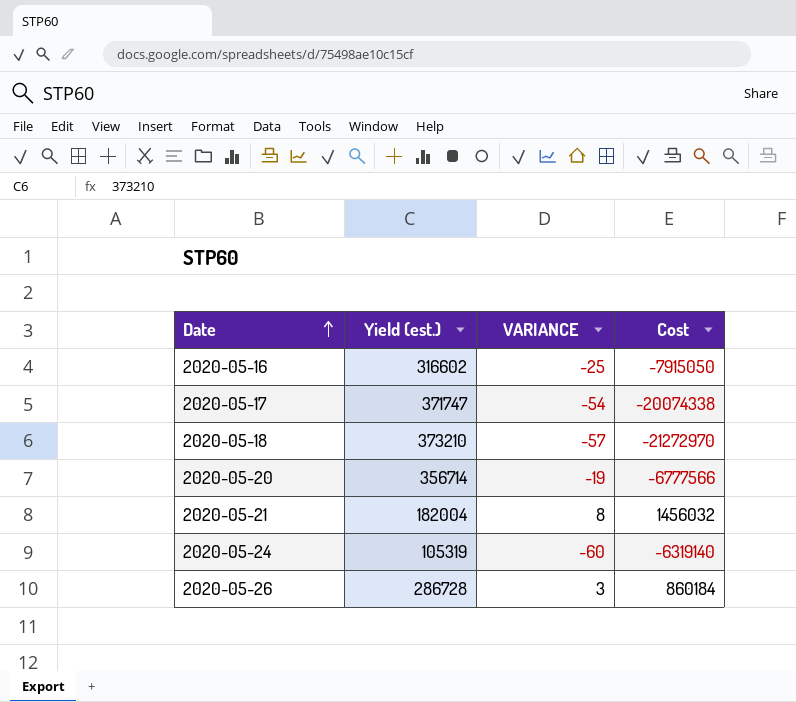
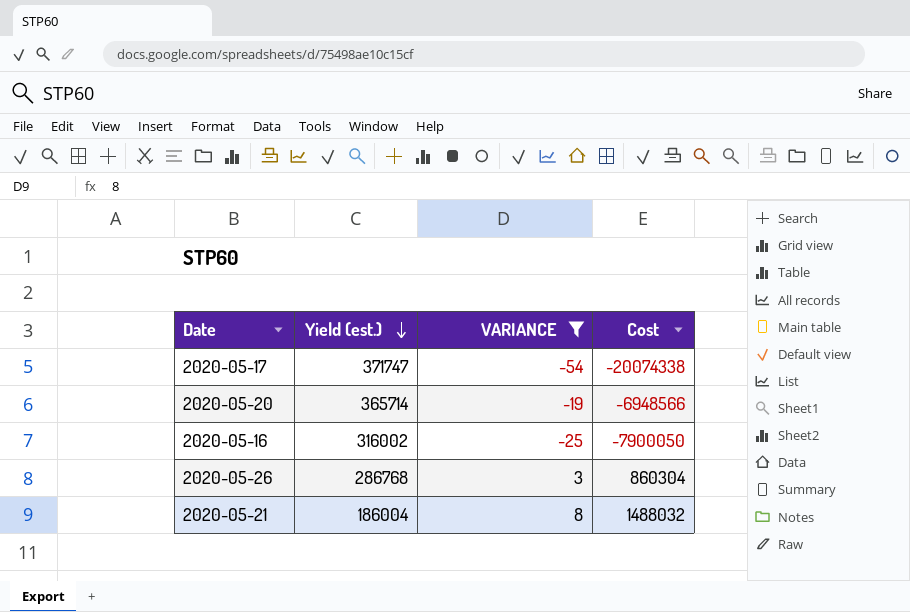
filter: none -> VARIANCE >= -54
row order: Date ascending -> Yield (est.) descending
2020-05-20 | Yield (est.): 356714 -> 365714
2020-05-20 | Cost: -6777566 -> -6948566
2020-05-16 | Yield (est.): 316602 -> 316002
2020-05-16 | Cost: -7915050 -> -7900050
2020-05-26 | Yield (est.): 286728 -> 286768
2020-05-26 | Cost: 860184 -> 860304
2020-05-21 | Yield (est.): 182004 -> 186004
2020-05-21 | Cost: 1456032 -> 1488032

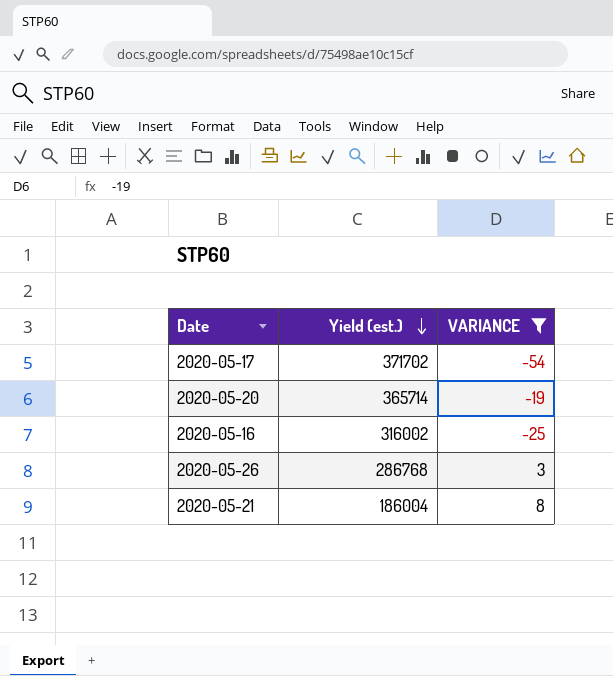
column Cost | formula: [Yield (est.)] * [VARIANCE] -> none
2020-05-17 | Yield (est.): 371747 -> 371702

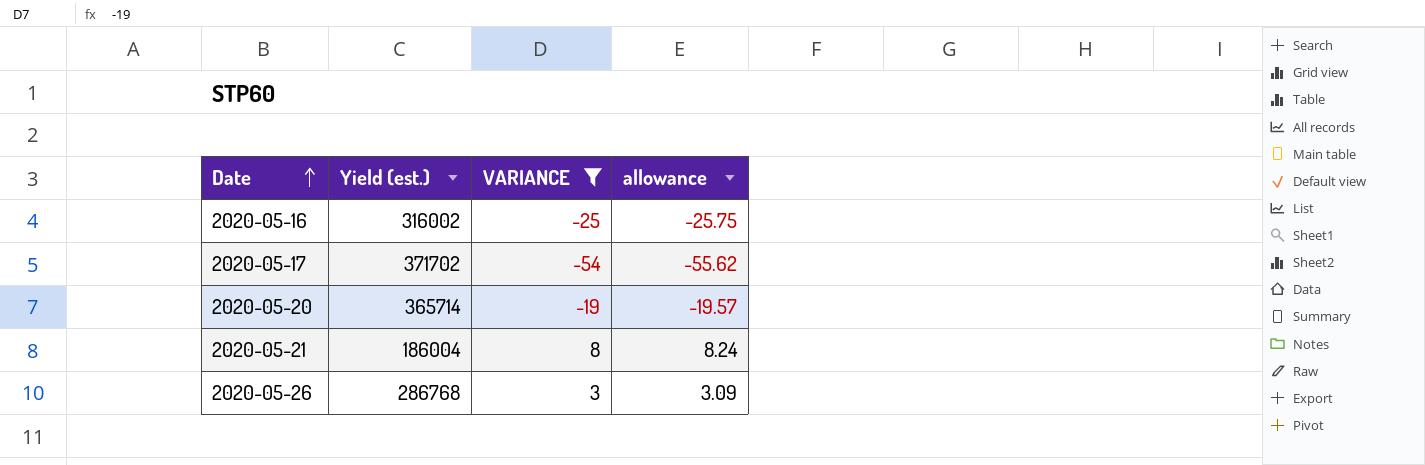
row order: Yield (est.) descending -> Date ascending
column allowance | formula: none -> [VARIANCE] * 1.03

